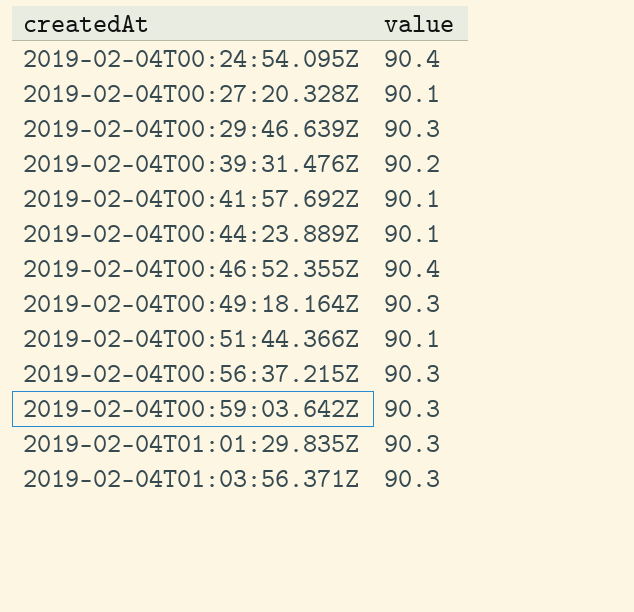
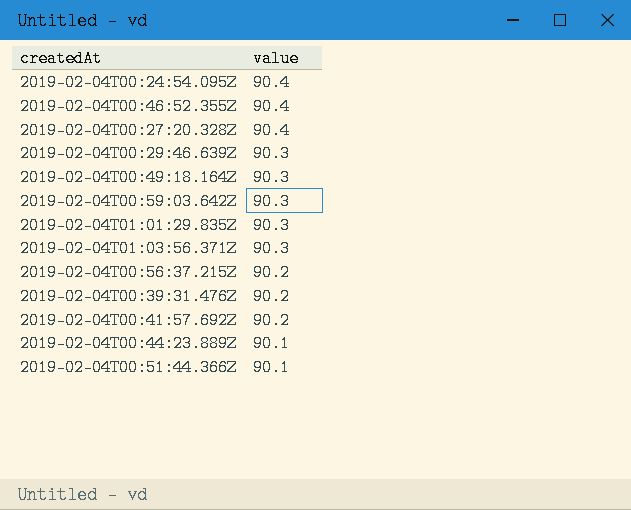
row order: createdAt ascending -> value descending
2019-02-04T00:27:20.328Z | value: 90.1 -> 90.4
2019-02-04T00:56:37.215Z | value: 90.3 -> 90.2
2019-02-04T00:41:57.692Z | value: 90.1 -> 90.2

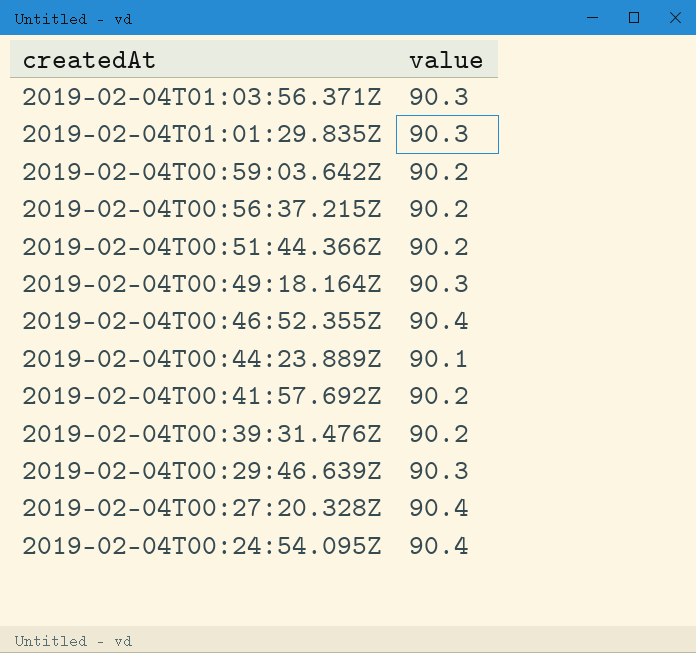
row order: value descending -> createdAt descending
2019-02-04T00:59:03.642Z | value: 90.3 -> 90.2
2019-02-04T00:51:44.366Z | value: 90.1 -> 90.2

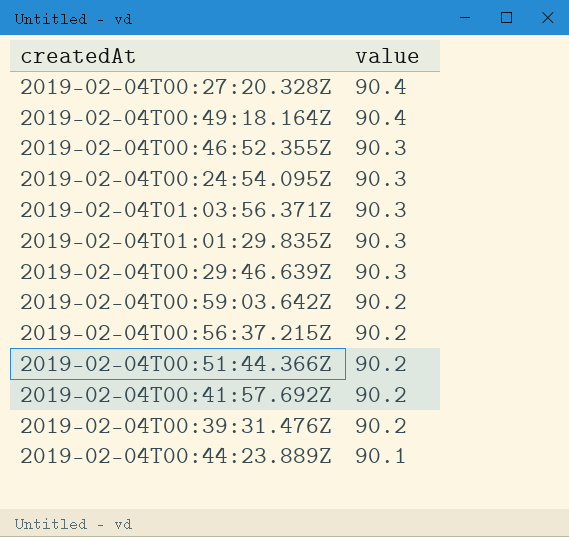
row order: createdAt descending -> value descending
2019-02-04T00:49:18.164Z | value: 90.3 -> 90.4
2019-02-04T00:46:52.355Z | value: 90.4 -> 90.3
2019-02-04T00:24:54.095Z | value: 90.4 -> 90.3

